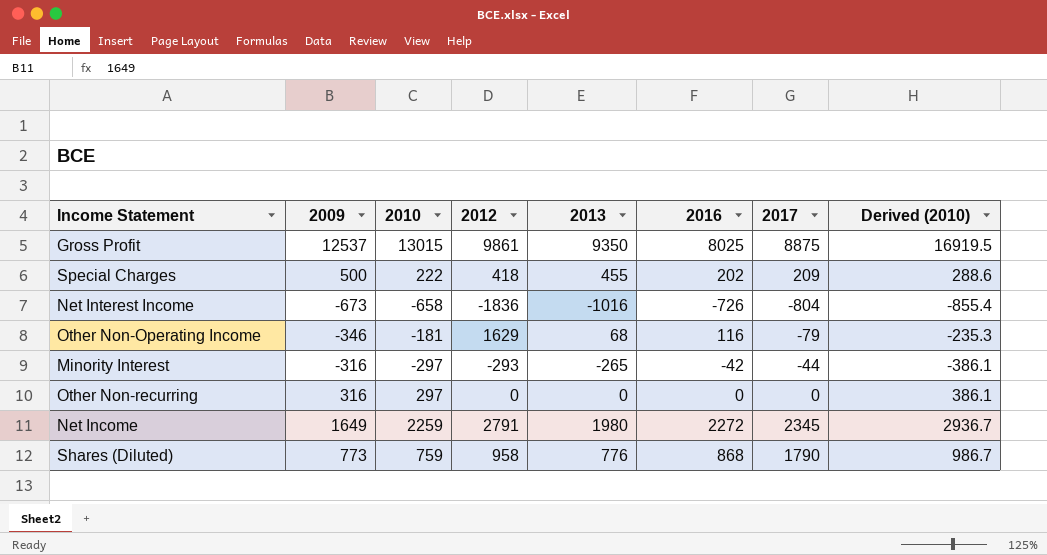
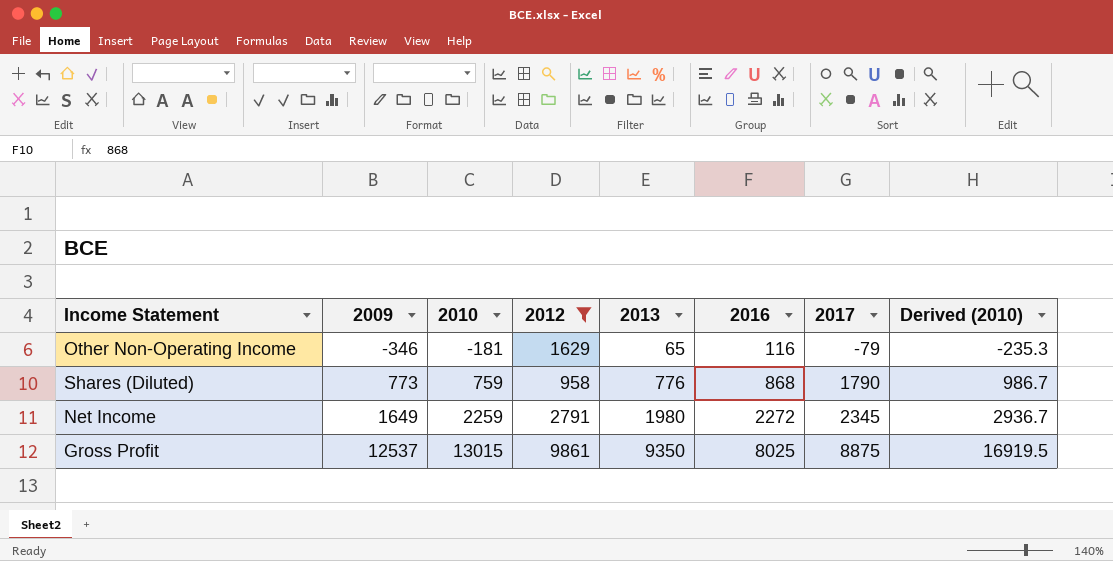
filter: none -> 2012 >= 958
row order: none -> 2009 ascending
Other Non-Operating Income | 2013: 68 -> 65

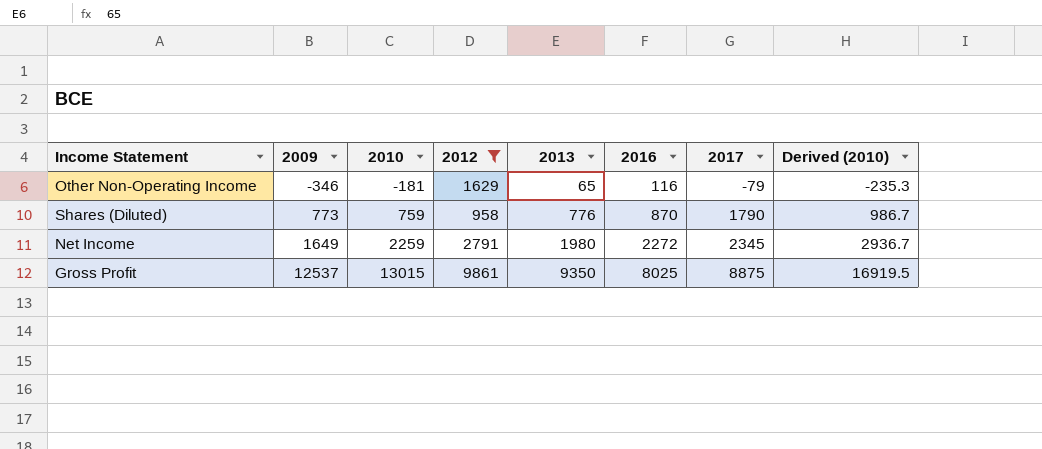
Shares (Diluted) | 2016: 868 -> 870

